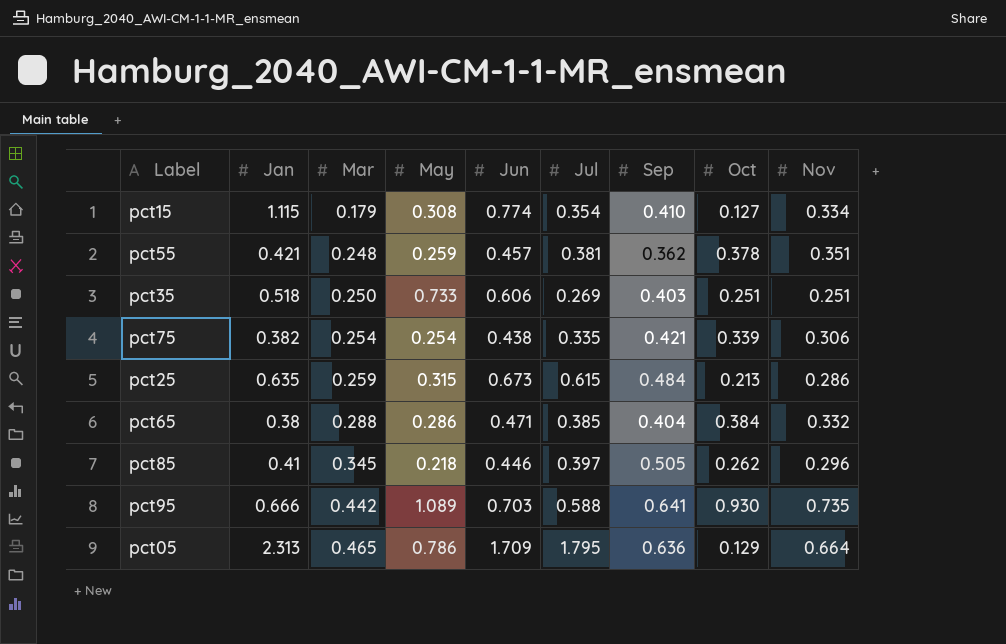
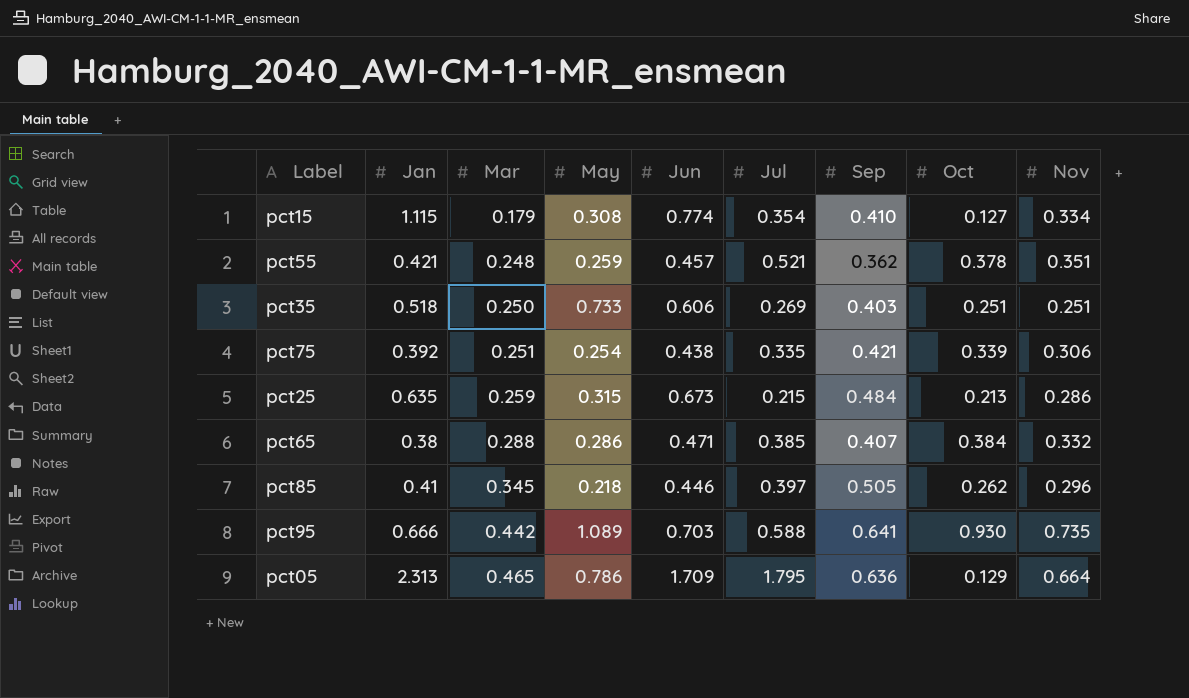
pct55 | Jul: 0.381 -> 0.521
pct75 | Jan: 0.382 -> 0.392
pct75 | Mar: 0.254 -> 0.251
pct25 | Jul: 0.615 -> 0.215
pct65 | Sep: 0.404 -> 0.407

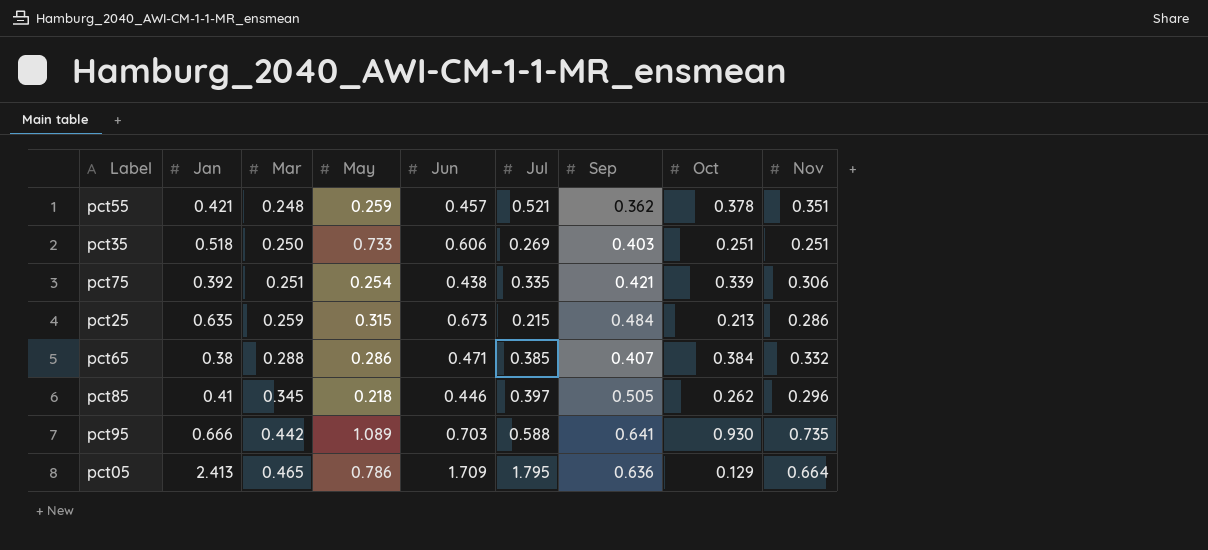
row pct15: 1.115 | 0.179 | 0.308 | 0.774 | 0.354 | 0.410 | 0.127 | 0.334 -> none
pct05 | Jan: 2.313 -> 2.413

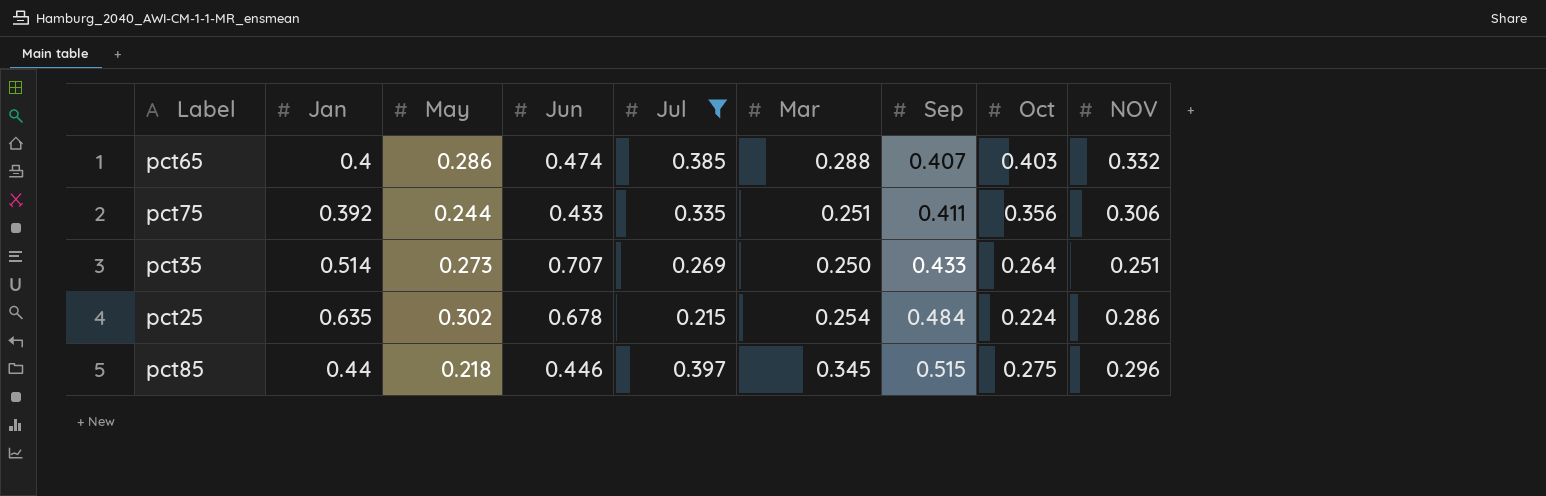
filter: none -> Jul <= 0.397
row order: Mar ascending -> Sep ascending
column Mar | position: 3 -> 6
column name: Nov -> NOV
pct65 | Jan: 0.38 -> 0.4
pct65 | Jun: 0.471 -> 0.474
pct65 | Oct: 0.384 -> 0.403
pct75 | May: 0.254 -> 0.244
pct75 | Jun: 0.438 -> 0.433
pct75 | Sep: 0.421 -> 0.411
pct75 | Oct: 0.339 -> 0.356
pct35 | Jan: 0.518 -> 0.514
pct35 | May: 0.733 -> 0.273
pct35 | Jun: 0.606 -> 0.707
pct35 | Sep: 0.403 -> 0.433
pct35 | Oct: 0.251 -> 0.264
pct25 | May: 0.315 -> 0.302
pct25 | Jun: 0.673 -> 0.678
pct25 | Mar: 0.259 -> 0.254
pct25 | Oct: 0.213 -> 0.224
pct85 | Jan: 0.41 -> 0.44
pct85 | Sep: 0.505 -> 0.515
pct85 | Oct: 0.262 -> 0.275

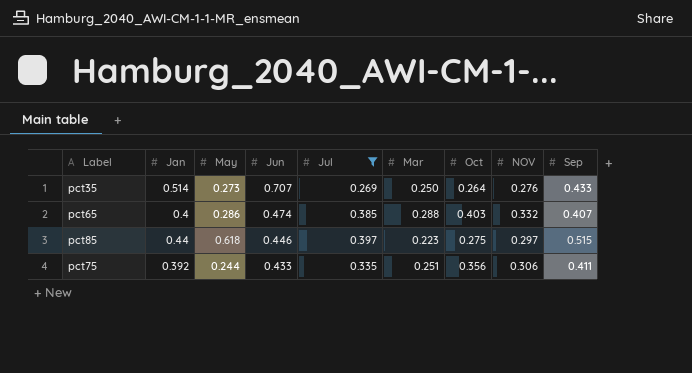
row order: Sep ascending -> Jun descending
column Sep | position: 7 -> 9
row pct25: 0.635 | 0.302 | 0.678 | 0.215 | 0.254 | 0.484 | 0.224 | 0.286 -> none
pct35 | NOV: 0.251 -> 0.276
pct85 | May: 0.218 -> 0.618
pct85 | Mar: 0.345 -> 0.223
pct85 | NOV: 0.296 -> 0.297

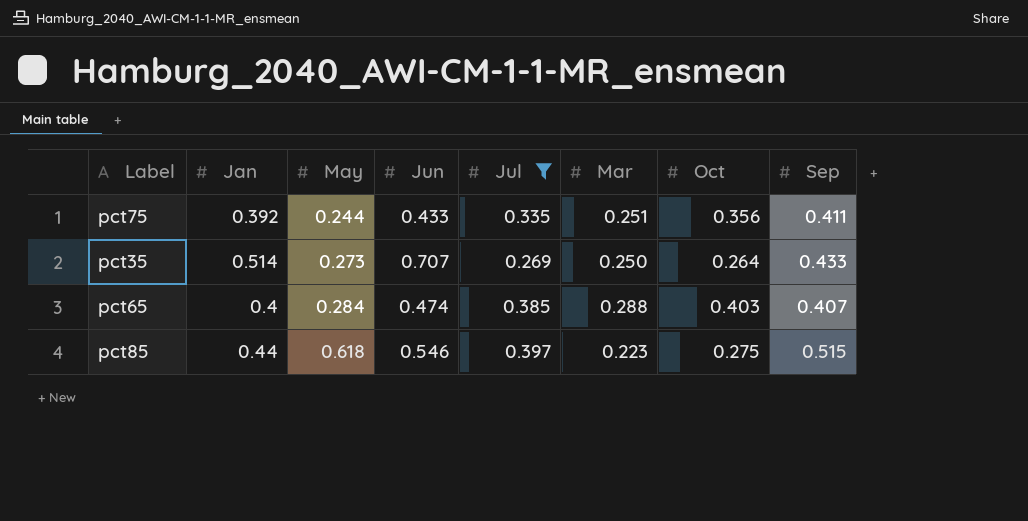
row order: Jun descending -> May ascending
column NOV | position: 8 -> none
pct65 | May: 0.286 -> 0.284
pct85 | Jun: 0.446 -> 0.546

